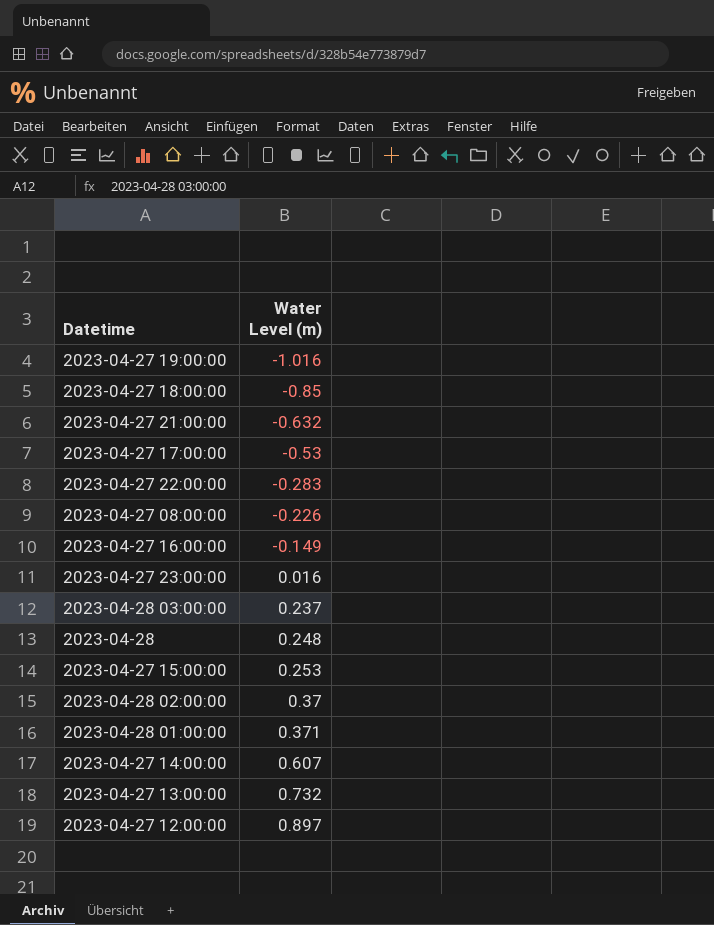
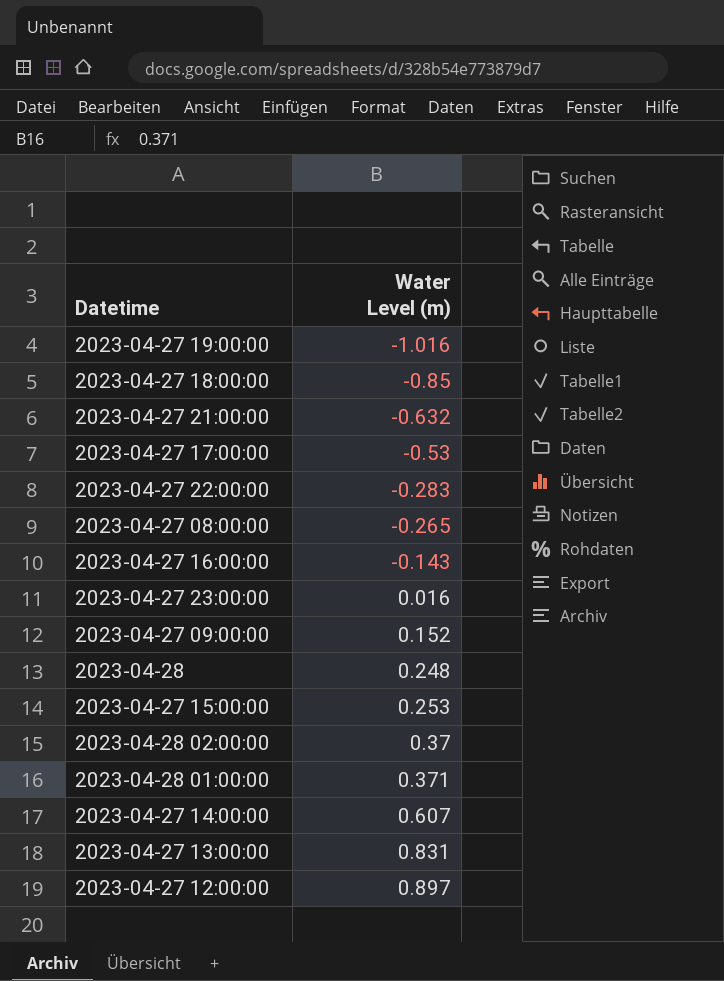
row 2023-04-28 03:00:00: 0.237 -> none
2023-04-27 08:00:00 | Water Level (m): -0.226 -> -0.265
2023-04-27 16:00:00 | Water Level (m): -0.149 -> -0.143
row 2023-04-27 09:00:00: none -> 0.152
2023-04-27 13:00:00 | Water Level (m): 0.732 -> 0.831

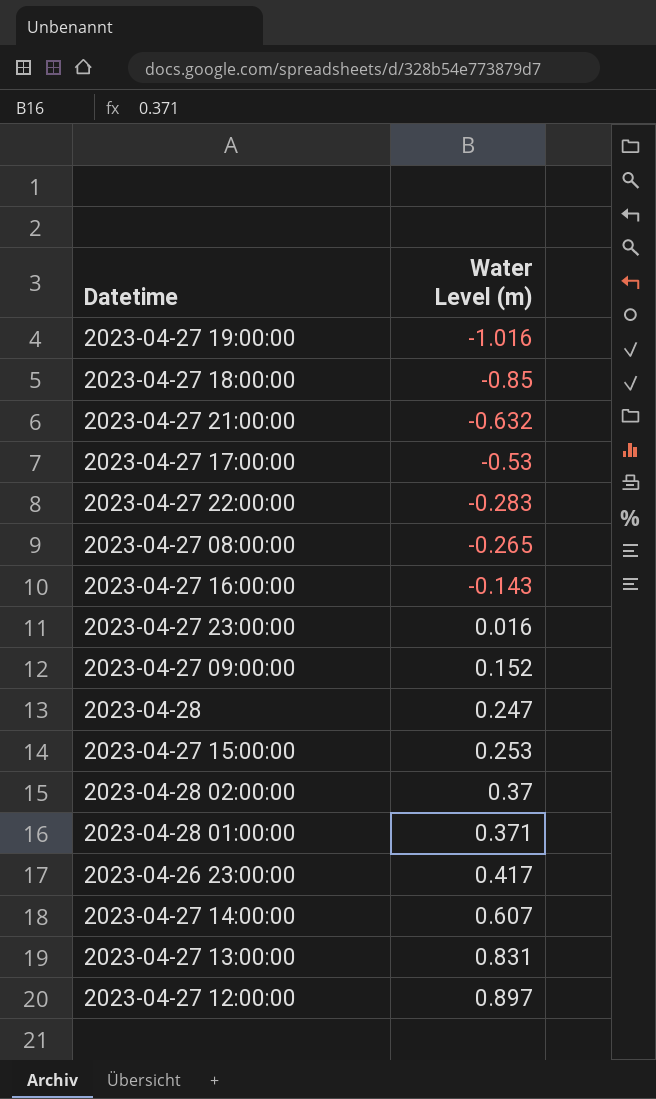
2023-04-28 | Water Level (m): 0.248 -> 0.247
row 2023-04-26 23:00:00: none -> 0.417

